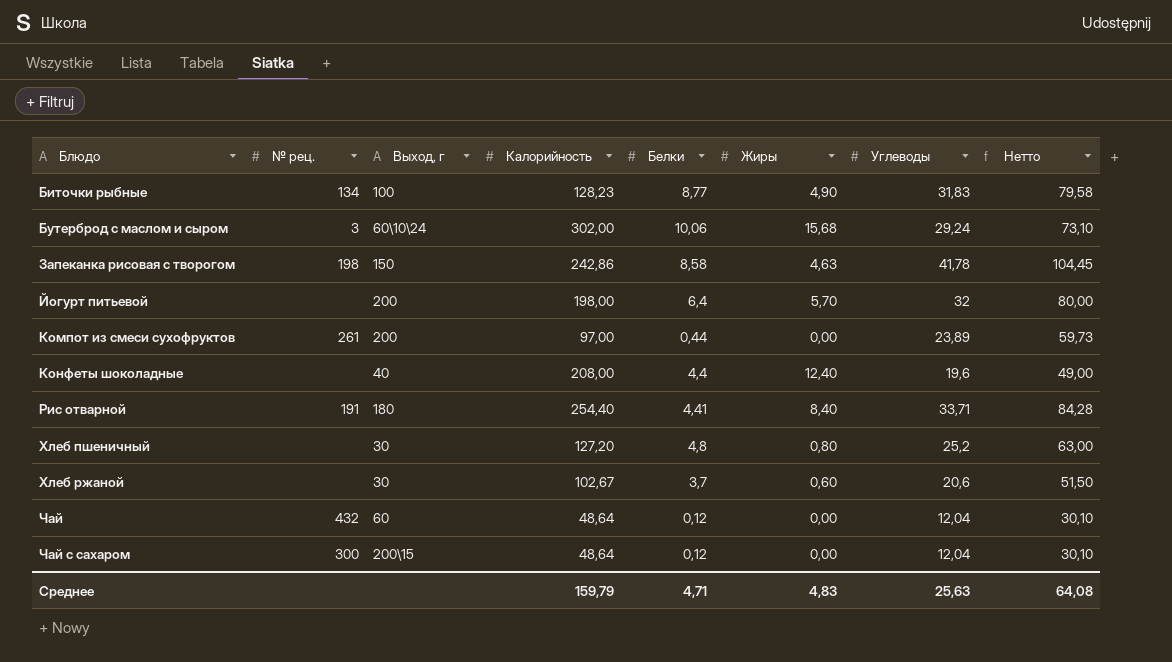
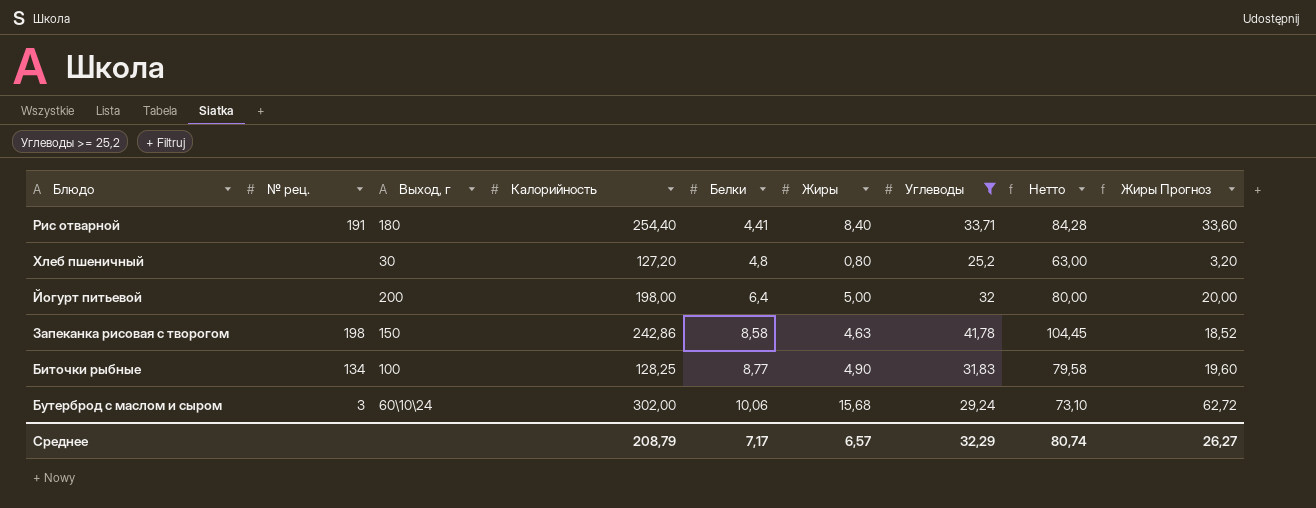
filter: none -> Углеводы >= 25,2
row order: Блюдо ascending -> Белки ascending
column Жиры Прогноз | formula: none -> [Жиры] * 4
Йогурт питьевой | Жиры: 5,70 -> 5,00
Биточки рыбные | Калорийность: 128,23 -> 128,25
Среднее | Калорийность: 159,79 -> 208,79
Среднее | Белки: 4,71 -> 7,17
Среднее | Жиры: 4,83 -> 6,57
Среднее | Углеводы: 25,63 -> 32,29
Среднее | Нетто: 64,08 -> 80,74

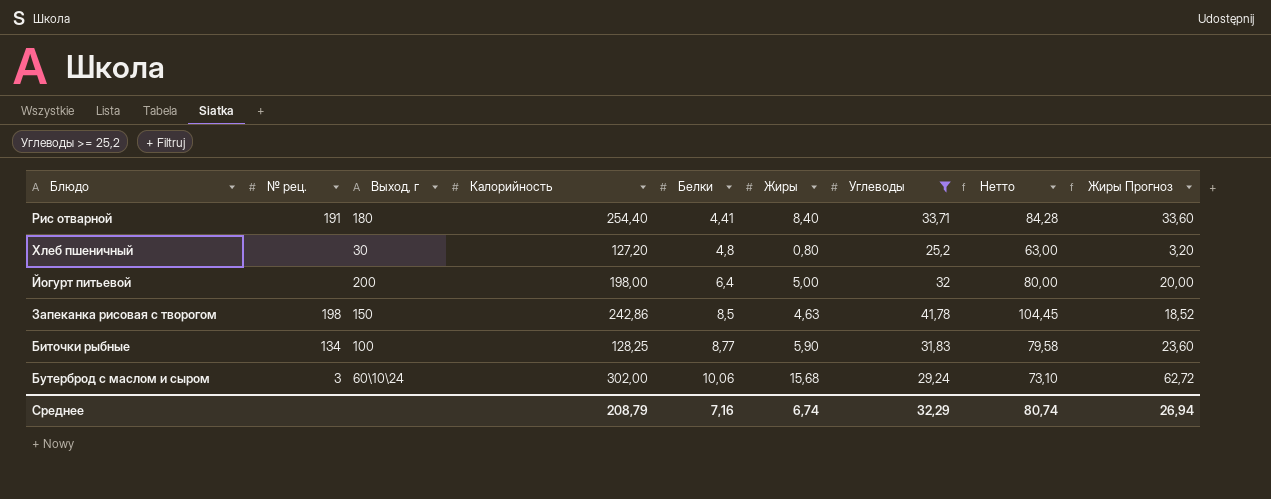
Запеканка рисовая с творогом | Белки: 8,58 -> 8,5
Биточки рыбные | Жиры: 4,90 -> 5,90
Биточки рыбные | Жиры Прогноз: 19,60 -> 23,60
Среднее | Белки: 7,17 -> 7,16
Среднее | Жиры: 6,57 -> 6,74
Среднее | Жиры Прогноз: 26,27 -> 26,94

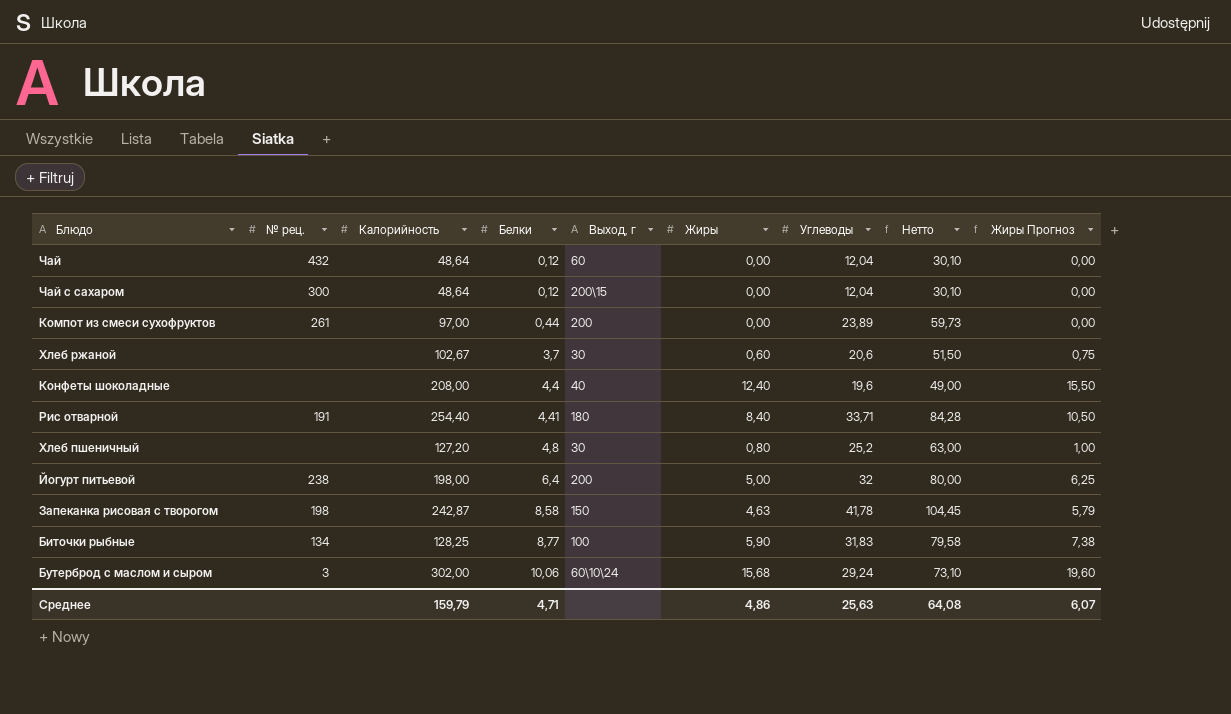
filter: Углеводы >= 25,2 -> none
column Выход, г | position: 3 -> 5
column Жиры Прогноз | formula: [Жиры] * 4 -> [Жиры] * 1,25
Йогурт питьевой | № рец.: none -> 238
Запеканка рисовая с творогом | Калорийность: 242,86 -> 242,87
Запеканка рисовая с творогом | Белки: 8,5 -> 8,58
Среднее | Калорийность: 208,79 -> 159,79
Среднее | Белки: 7,16 -> 4,71
Среднее | Жиры: 6,74 -> 4,86
Среднее | Углеводы: 32,29 -> 25,63
Среднее | Нетто: 80,74 -> 64,08
Среднее | Жиры Прогноз: 26,94 -> 6,07

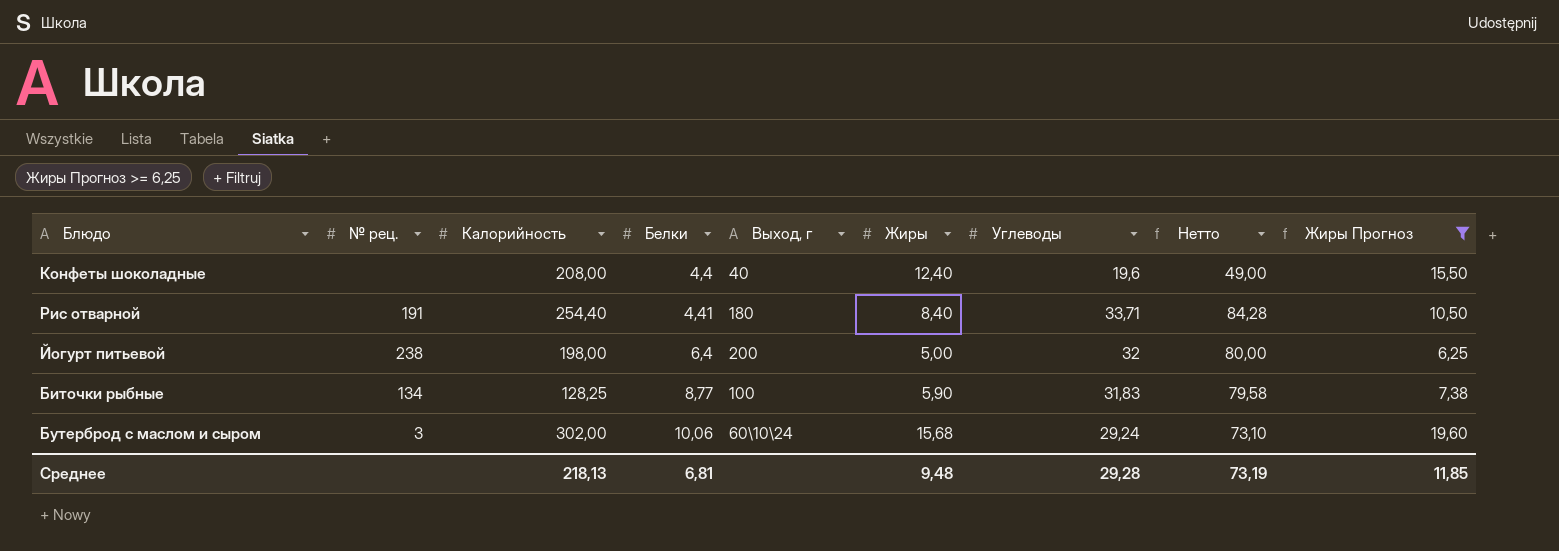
filter: none -> Жиры Прогноз >= 6,25
Среднее | Калорийность: 159,79 -> 218,13
Среднее | Белки: 4,71 -> 6,81
Среднее | Жиры: 4,86 -> 9,48
Среднее | Углеводы: 25,63 -> 29,28
Среднее | Нетто: 64,08 -> 73,19
Среднее | Жиры Прогноз: 6,07 -> 11,85

